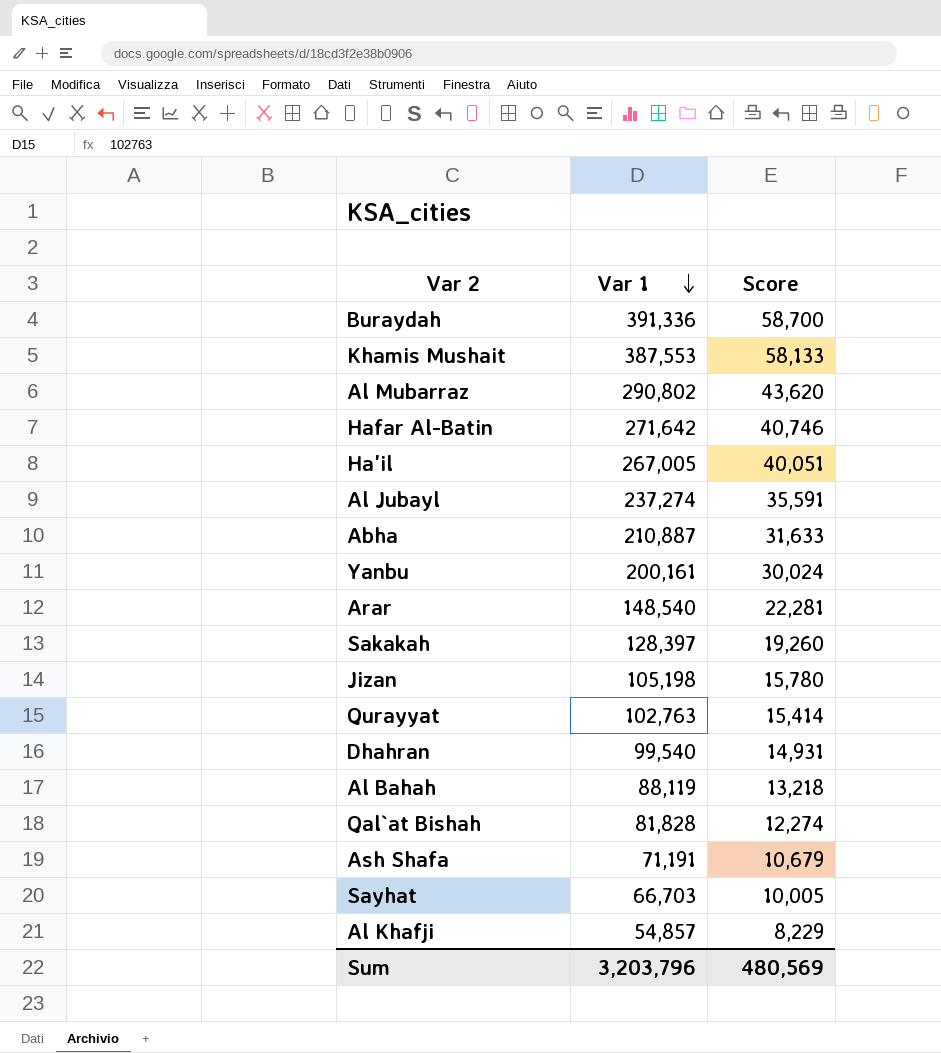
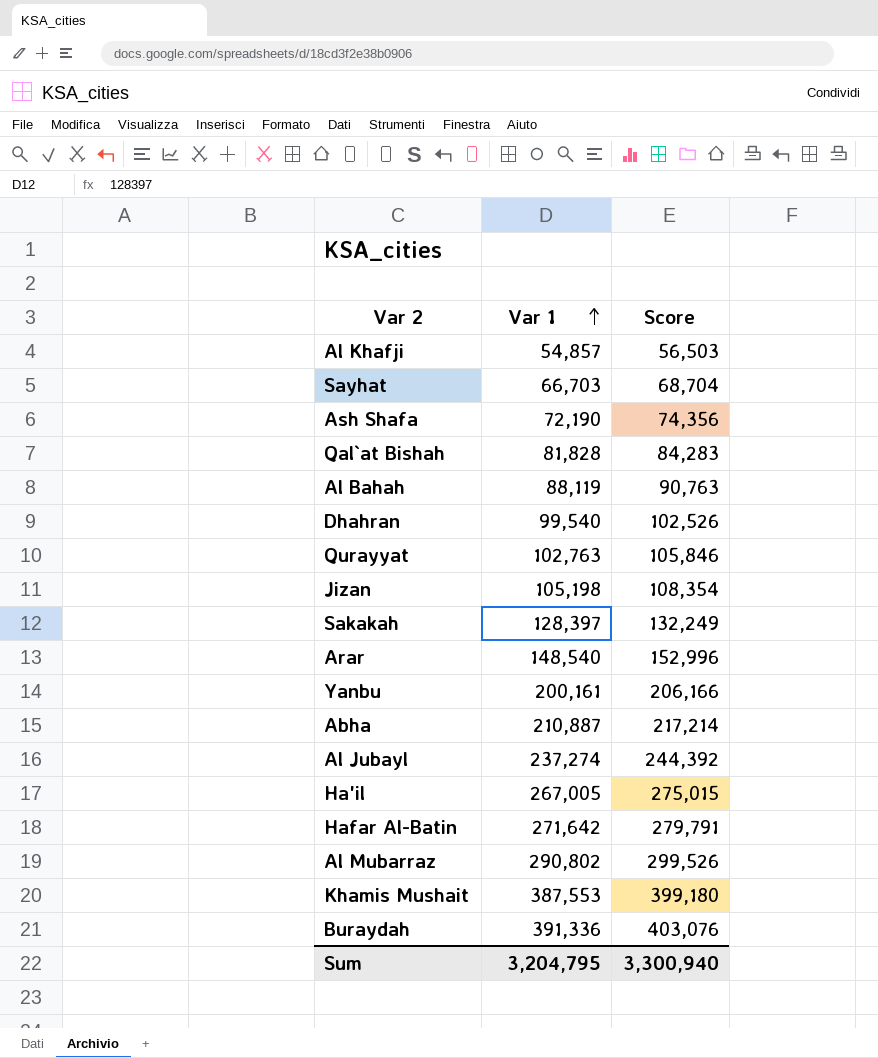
row order: Var 1 descending -> Var 1 ascending
column Score | formula: [Var 1] * 0.15 -> [Var 1] * 1.03
Ash Shafa | Var 1: 71,191 -> 72,190
Sum | Var 1: 3,203,796 -> 3,204,795
Sum | Score: 480,569 -> 3,300,940

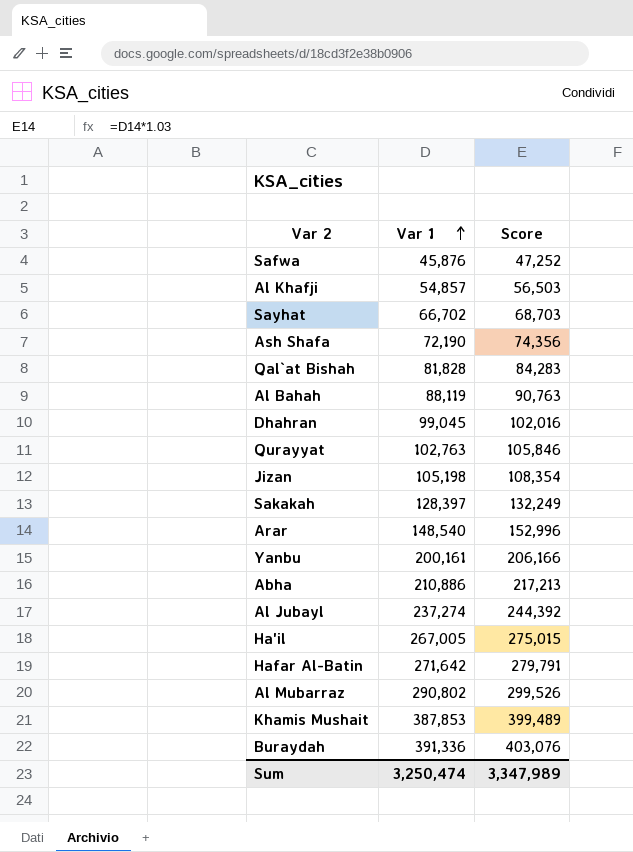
row Safwa: none -> 45,876 | 47,252
Sayhat | Var 1: 66,703 -> 66,702
Sayhat | Score: 68,704 -> 68,703
Dhahran | Var 1: 99,540 -> 99,045
Dhahran | Score: 102,526 -> 102,016
Abha | Var 1: 210,887 -> 210,886
Abha | Score: 217,214 -> 217,213
Khamis Mushait | Var 1: 387,553 -> 387,853
Khamis Mushait | Score: 399,180 -> 399,489
Sum | Var 1: 3,204,795 -> 3,250,474
Sum | Score: 3,300,940 -> 3,347,989

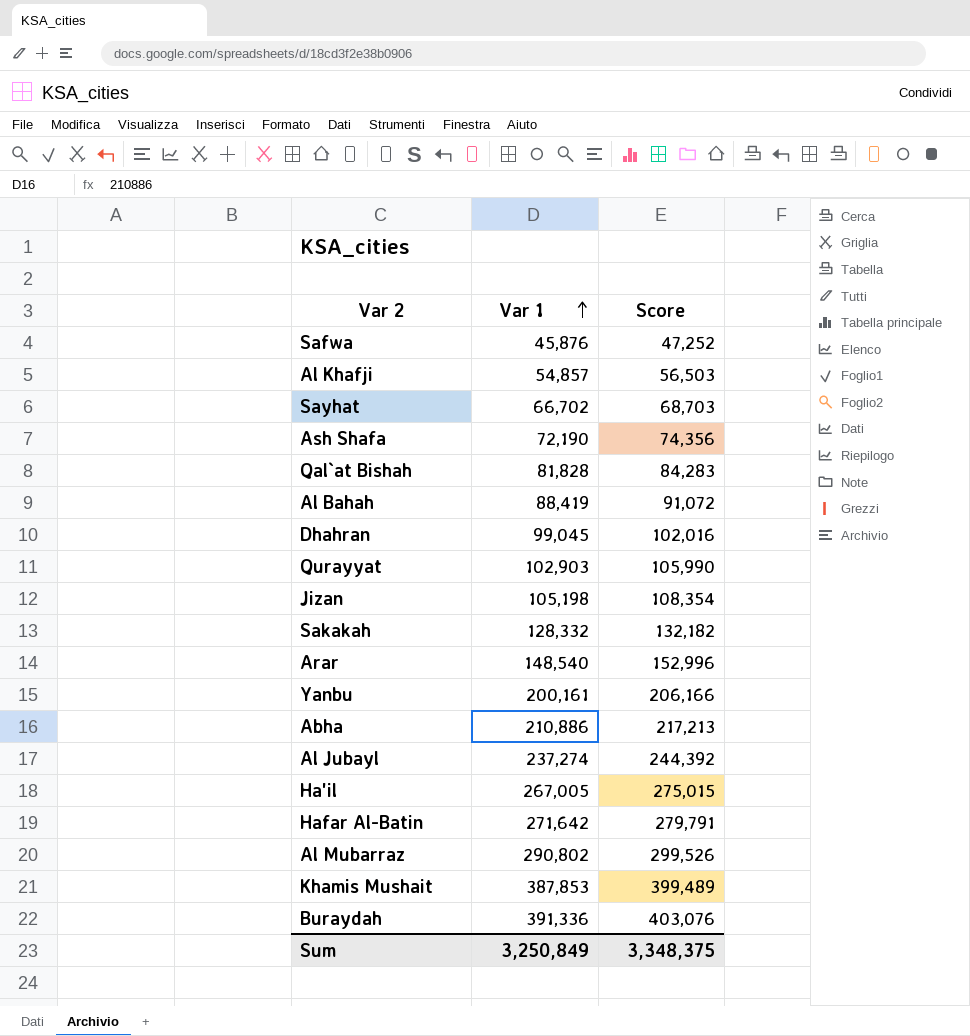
Al Bahah | Var 1: 88,119 -> 88,419
Al Bahah | Score: 90,763 -> 91,072
Qurayyat | Var 1: 102,763 -> 102,903
Qurayyat | Score: 105,846 -> 105,990
Sakakah | Var 1: 128,397 -> 128,332
Sakakah | Score: 132,249 -> 132,182
Sum | Var 1: 3,250,474 -> 3,250,849
Sum | Score: 3,347,989 -> 3,348,375

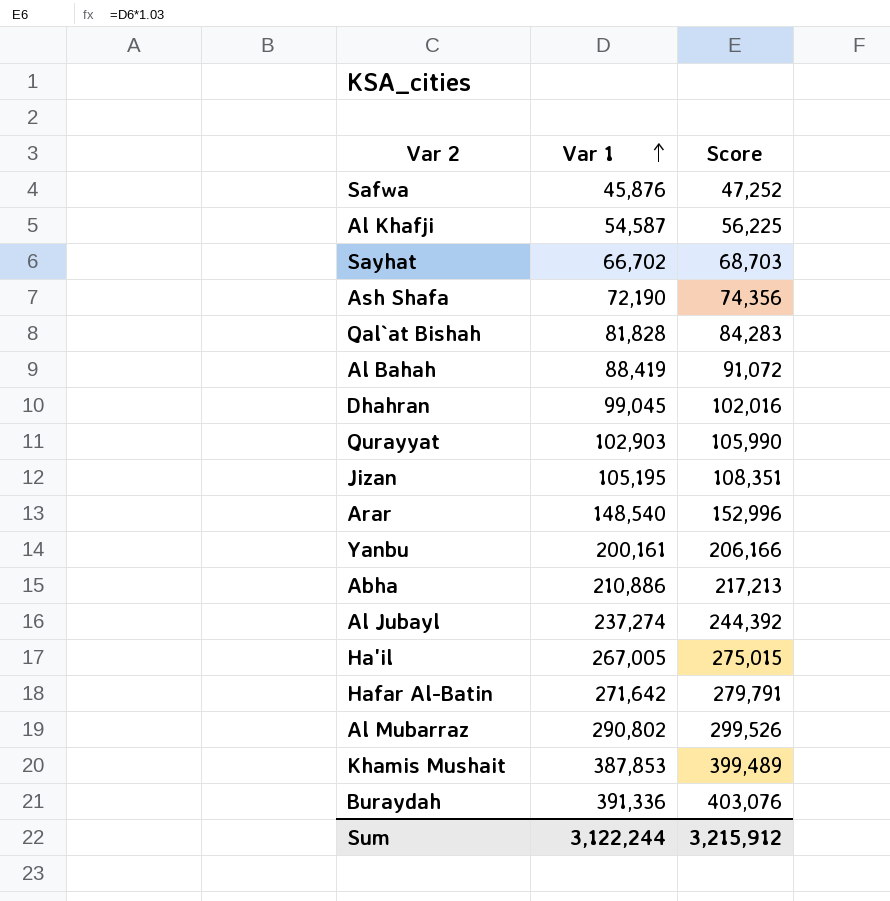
row Sakakah: 128,332 | 132,182 -> none
Al Khafji | Var 1: 54,857 -> 54,587
Al Khafji | Score: 56,503 -> 56,225
Jizan | Var 1: 105,198 -> 105,195
Jizan | Score: 108,354 -> 108,351
Sum | Var 1: 3,250,849 -> 3,122,244
Sum | Score: 3,348,375 -> 3,215,912

